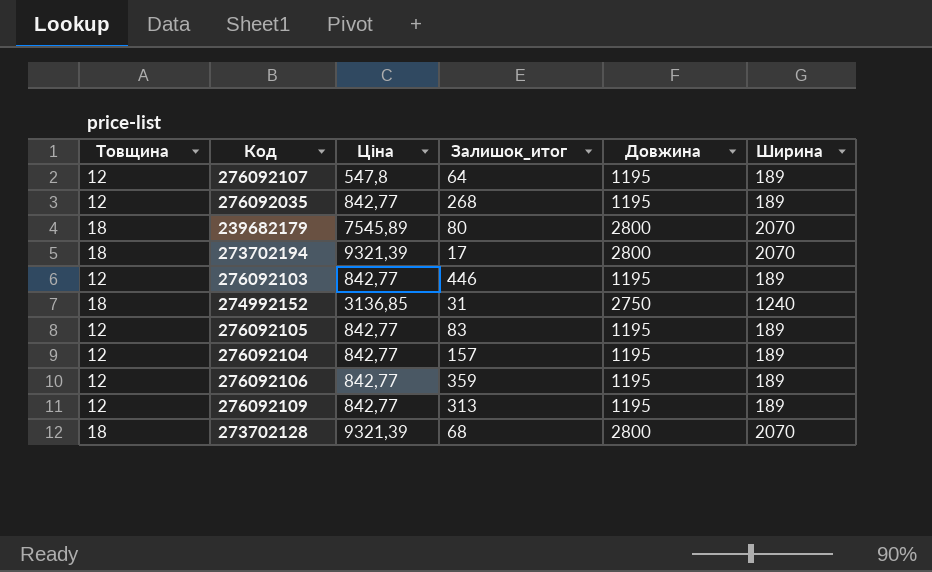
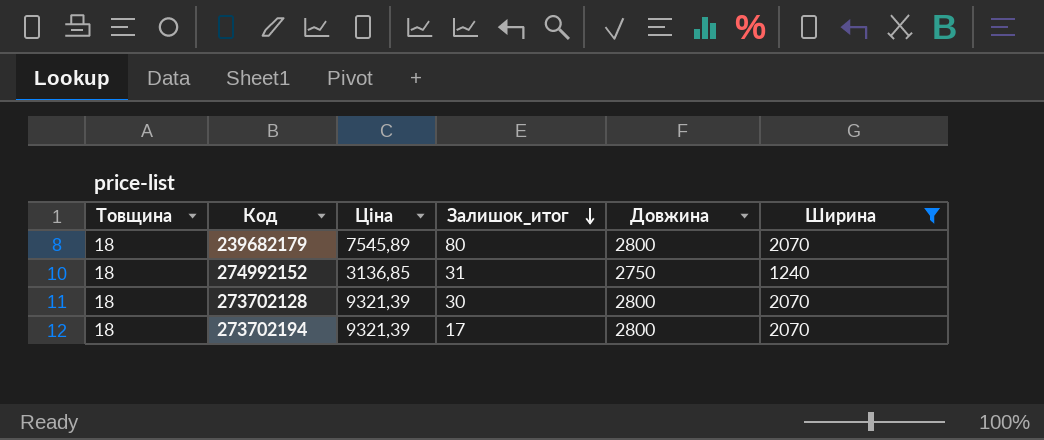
filter: none -> Ширина != 189
row order: none -> Залишок_итог descending
273702128 | Залишок_итог: 68 -> 30

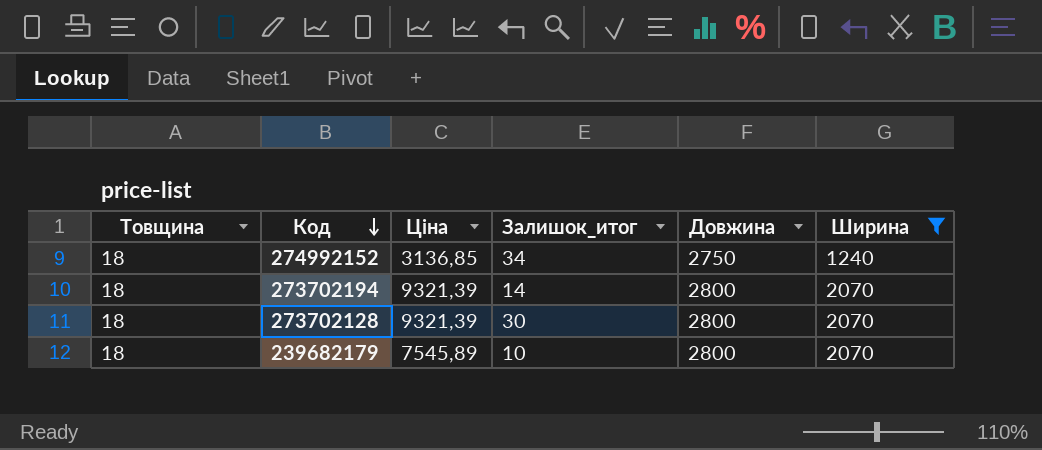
row order: Залишок_итог descending -> Код descending
274992152 | Залишок_итог: 31 -> 34
273702194 | Залишок_итог: 17 -> 14
239682179 | Залишок_итог: 80 -> 10

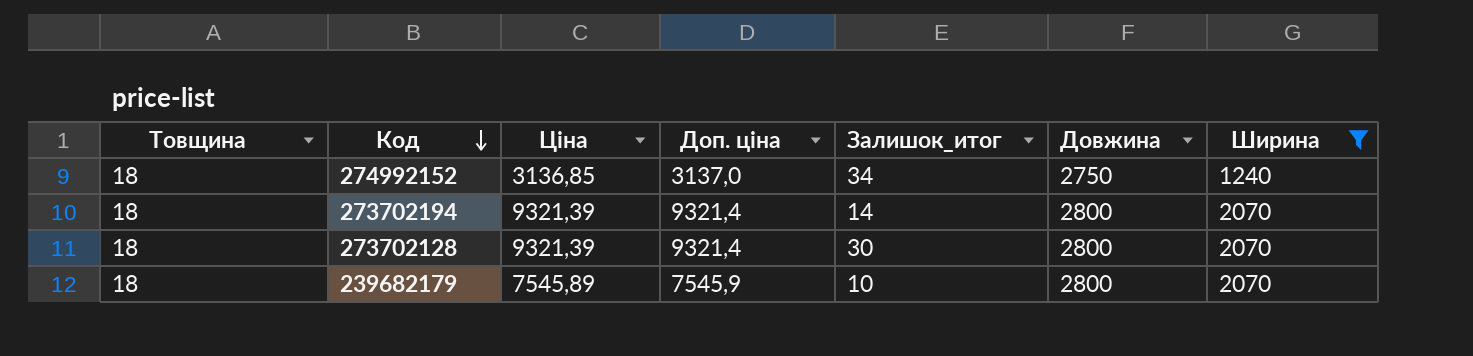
column Доп. ціна | position: none -> 4

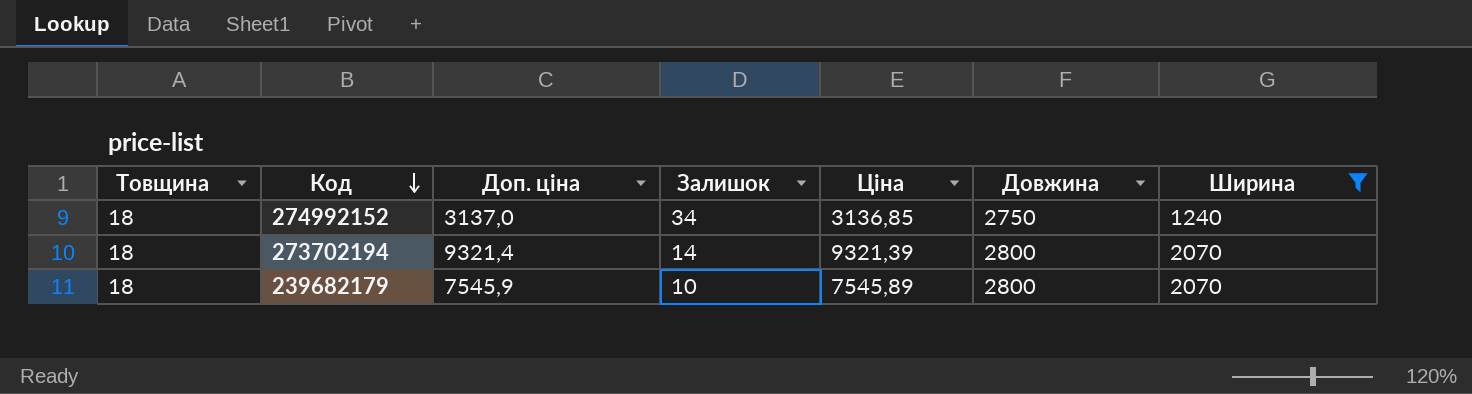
column name: Залишок_итог -> Залишок
column Ціна | position: 3 -> 5
row 273702128: 18 | 9321,39 | 9321,4 | 30 | 2800 | 2070 -> none

